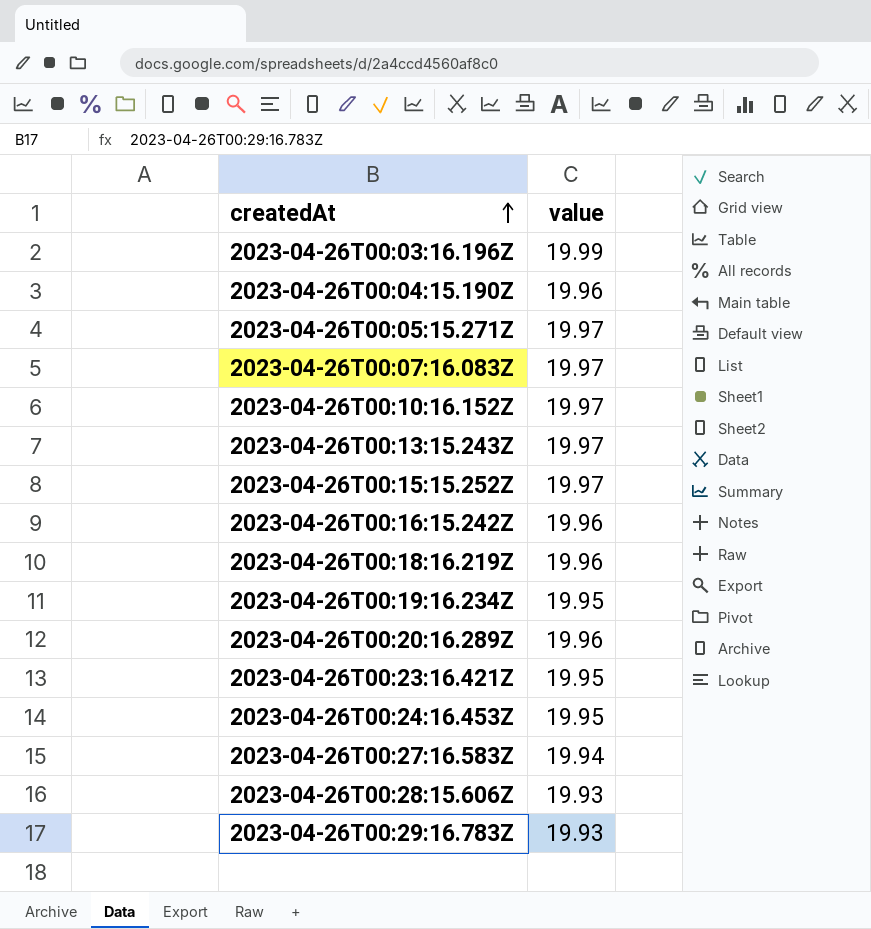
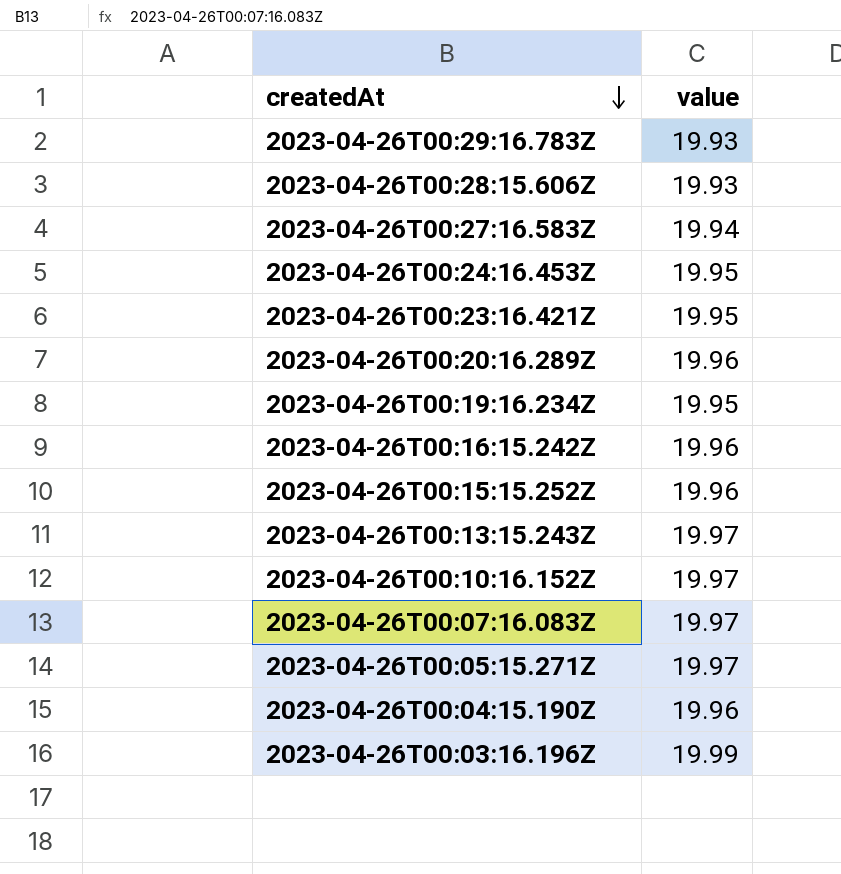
row order: createdAt ascending -> createdAt descending
row 2023-04-26T00:18:16.219Z: 19.96 -> none
2023-04-26T00:15:15.252Z | value: 19.97 -> 19.96

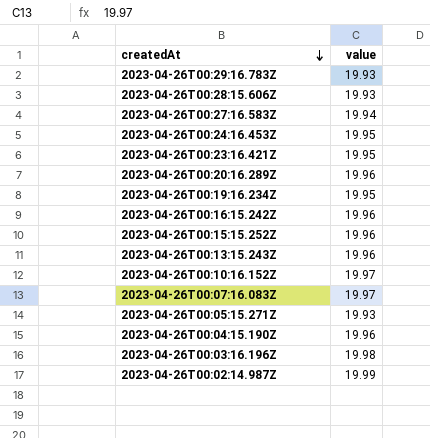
2023-04-26T00:13:15.243Z | value: 19.97 -> 19.96
2023-04-26T00:05:15.271Z | value: 19.97 -> 19.93
2023-04-26T00:03:16.196Z | value: 19.99 -> 19.98
row 2023-04-26T00:02:14.987Z: none -> 19.99

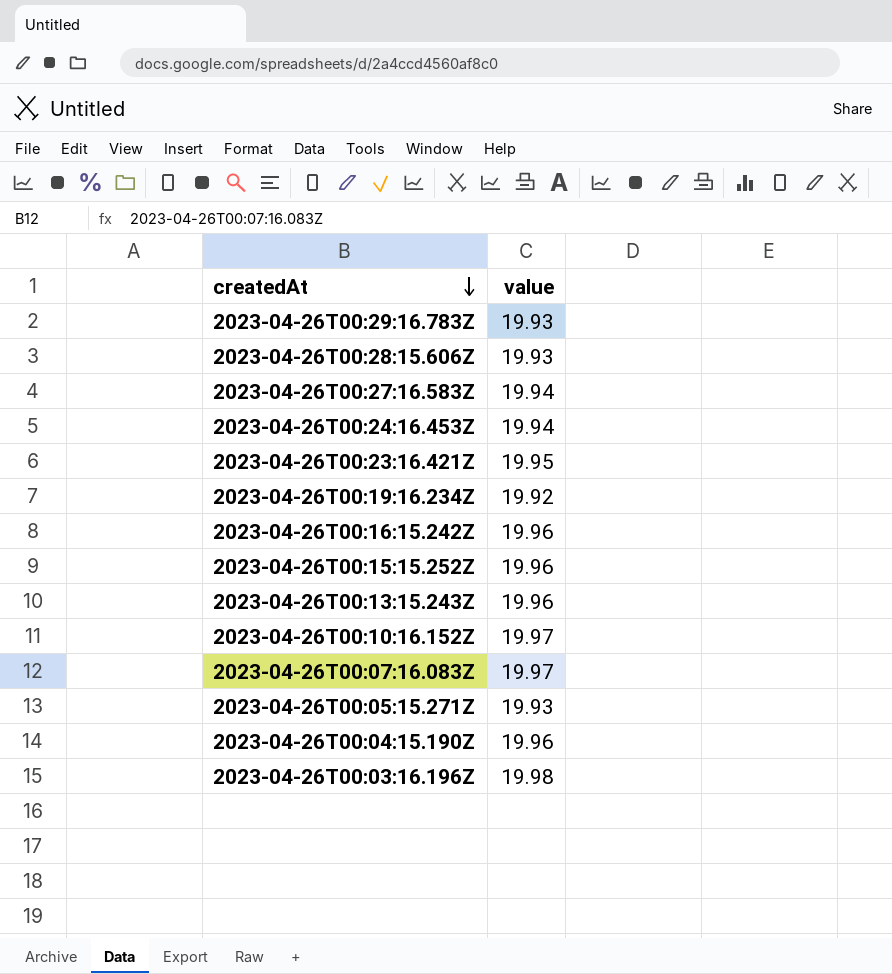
row 2023-04-26T00:20:16.289Z: 19.96 -> none
row 2023-04-26T00:02:14.987Z: 19.99 -> none
2023-04-26T00:24:16.453Z | value: 19.95 -> 19.94
2023-04-26T00:19:16.234Z | value: 19.95 -> 19.92

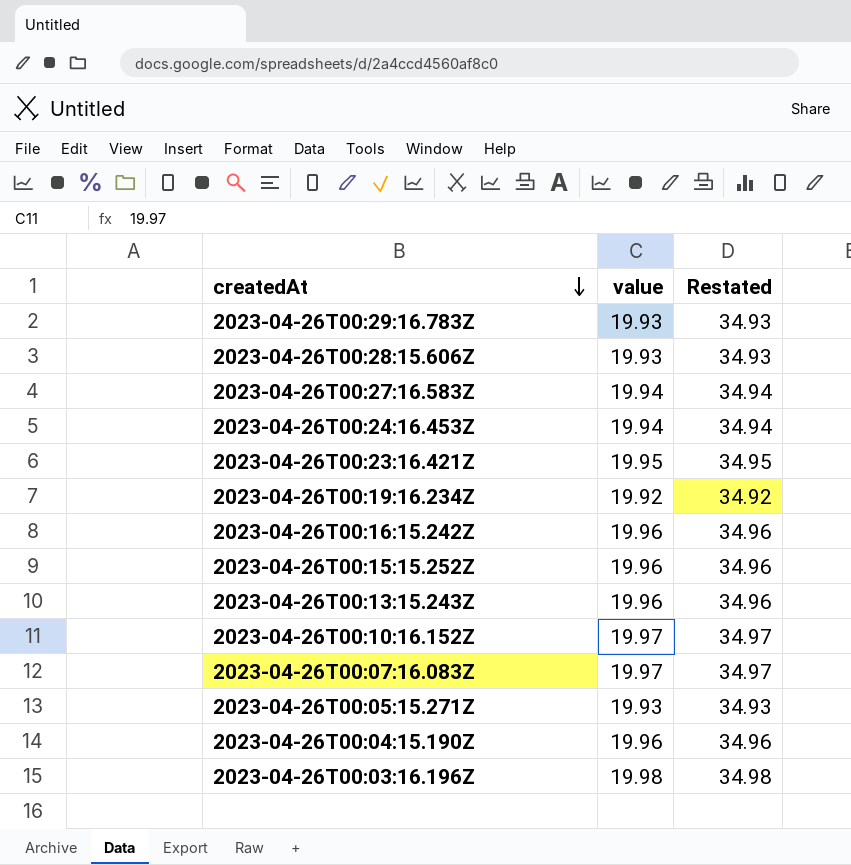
column Restated | formula: none -> [value] + 15

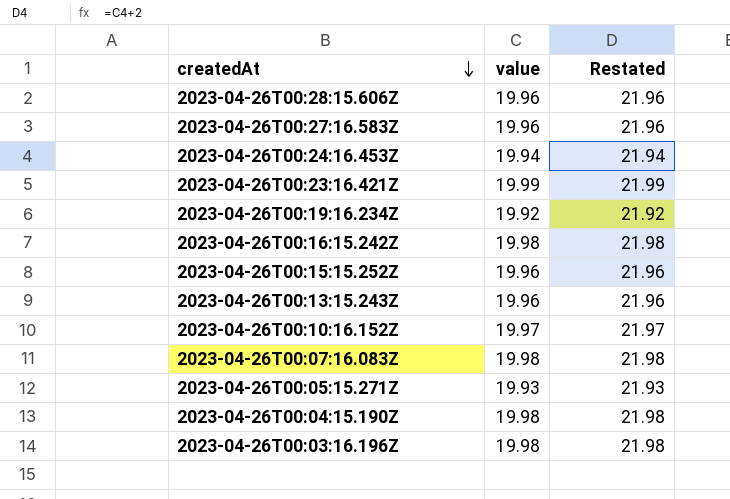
column Restated | formula: [value] + 15 -> [value] + 2
row 2023-04-26T00:29:16.783Z: 19.93 | 34.93 -> none
2023-04-26T00:28:15.606Z | value: 19.93 -> 19.96
2023-04-26T00:27:16.583Z | value: 19.94 -> 19.96
2023-04-26T00:23:16.421Z | value: 19.95 -> 19.99
2023-04-26T00:16:15.242Z | value: 19.96 -> 19.98
2023-04-26T00:07:16.083Z | value: 19.97 -> 19.98
2023-04-26T00:04:15.190Z | value: 19.96 -> 19.98

